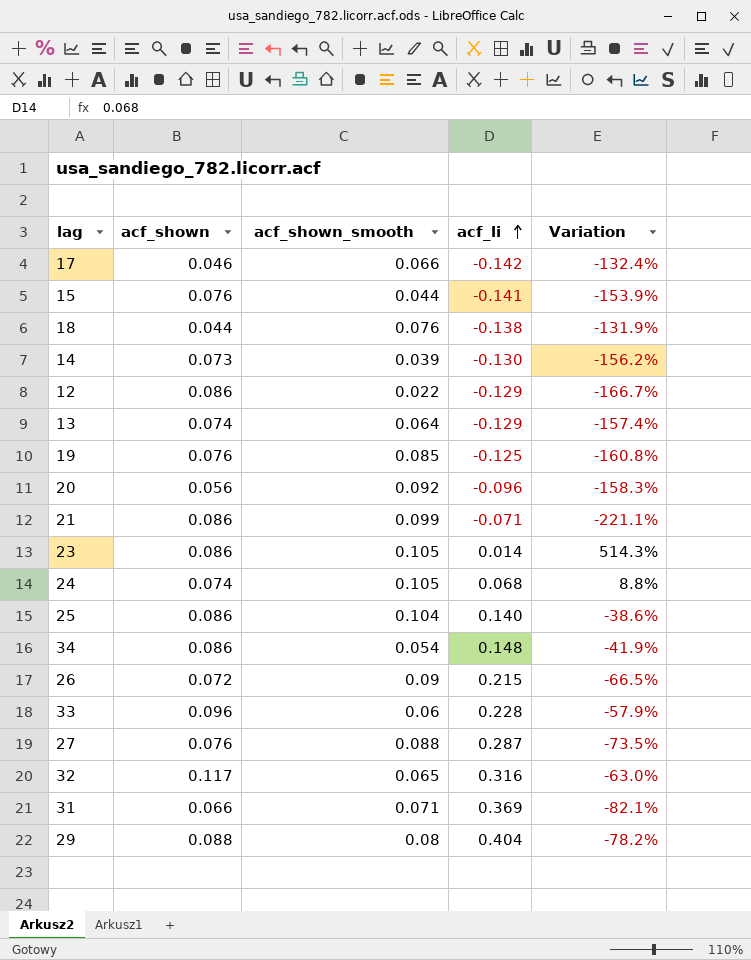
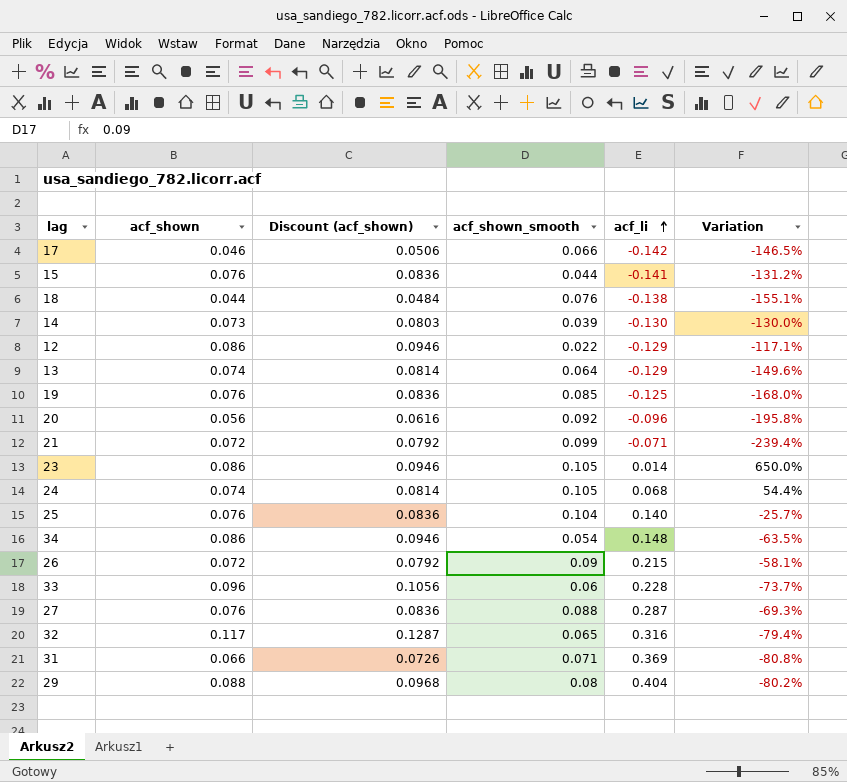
column Discount (acf_shown) | formula: none -> [acf_shown] * 1.1
column Variation | formula: ([acf_shown] - [acf_li]) / [acf_li] -> ([acf_shown_smooth] - [acf_li]) / [acf_li]
21 | acf_shown: 0.086 -> 0.072
25 | acf_shown: 0.086 -> 0.076

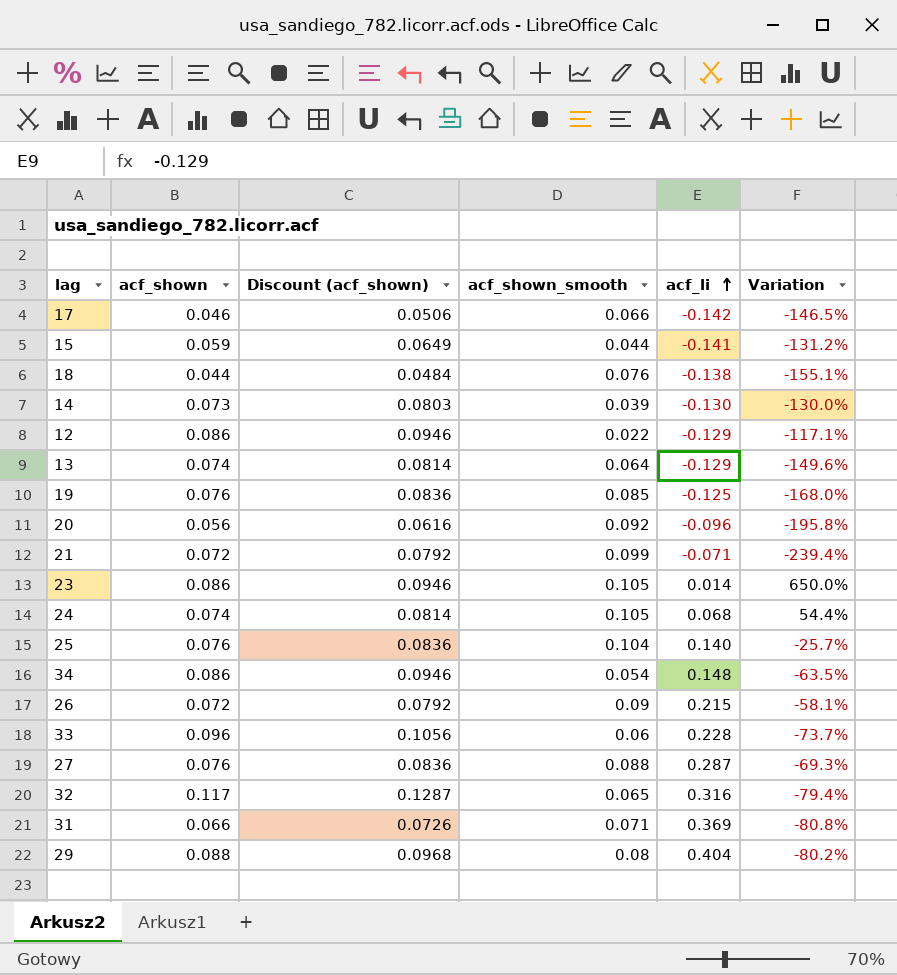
15 | acf_shown: 0.076 -> 0.059
15 | Discount (acf_shown): 0.0836 -> 0.0649

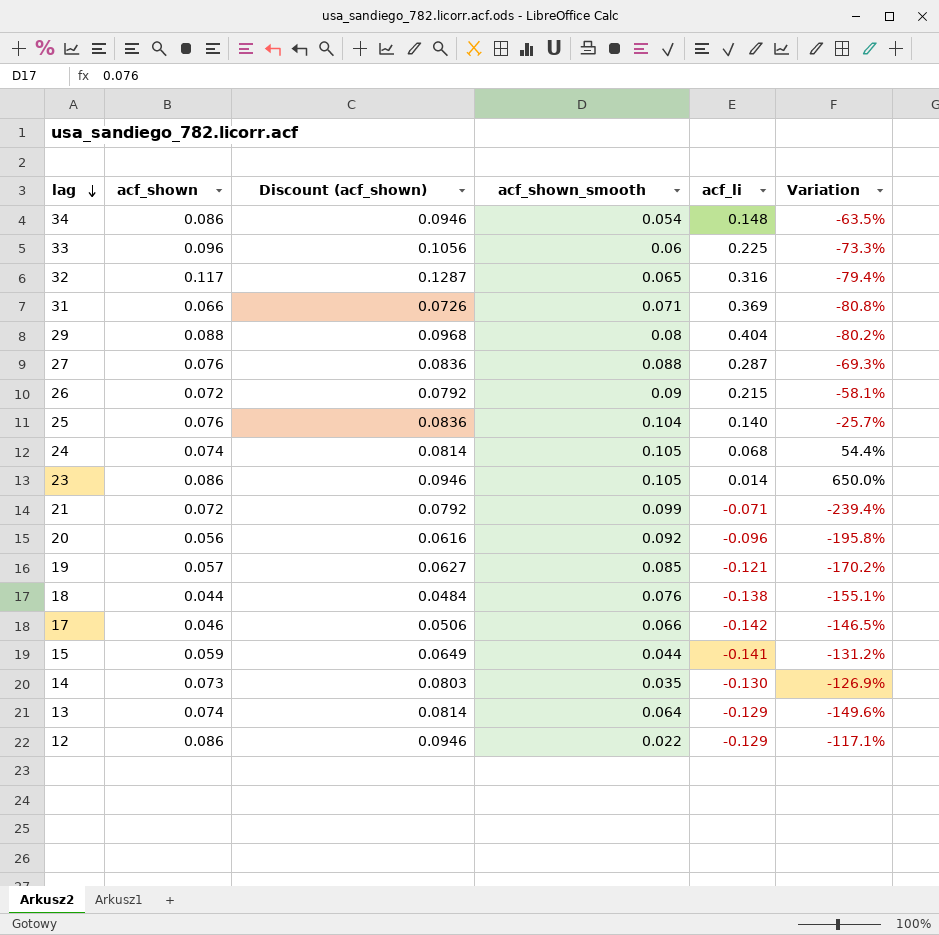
row order: acf_li ascending -> lag descending
33 | acf_li: 0.228 -> 0.225
33 | Variation: -73.7% -> -73.3%
19 | acf_shown: 0.076 -> 0.057
19 | Discount (acf_shown): 0.0836 -> 0.0627
19 | acf_li: -0.125 -> -0.121
19 | Variation: -168.0% -> -170.2%
14 | acf_shown_smooth: 0.039 -> 0.035
14 | Variation: -130.0% -> -126.9%

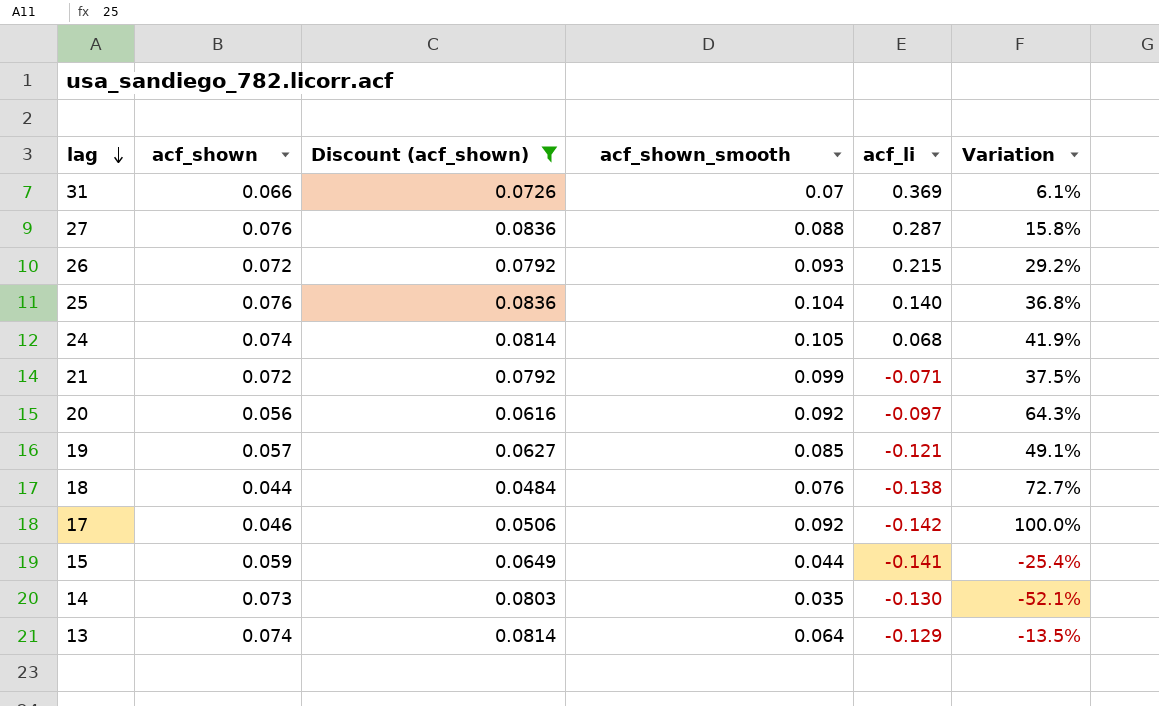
filter: none -> Discount (acf_shown) <= 0.0836
column Variation | formula: ([acf_shown_smooth] - [acf_li]) / [acf_li] -> ([acf_shown_smooth] - [acf_shown]) / [acf_shown]
31 | acf_shown_smooth: 0.071 -> 0.07
26 | acf_shown_smooth: 0.09 -> 0.093
20 | acf_li: -0.096 -> -0.097
17 | acf_shown_smooth: 0.066 -> 0.092

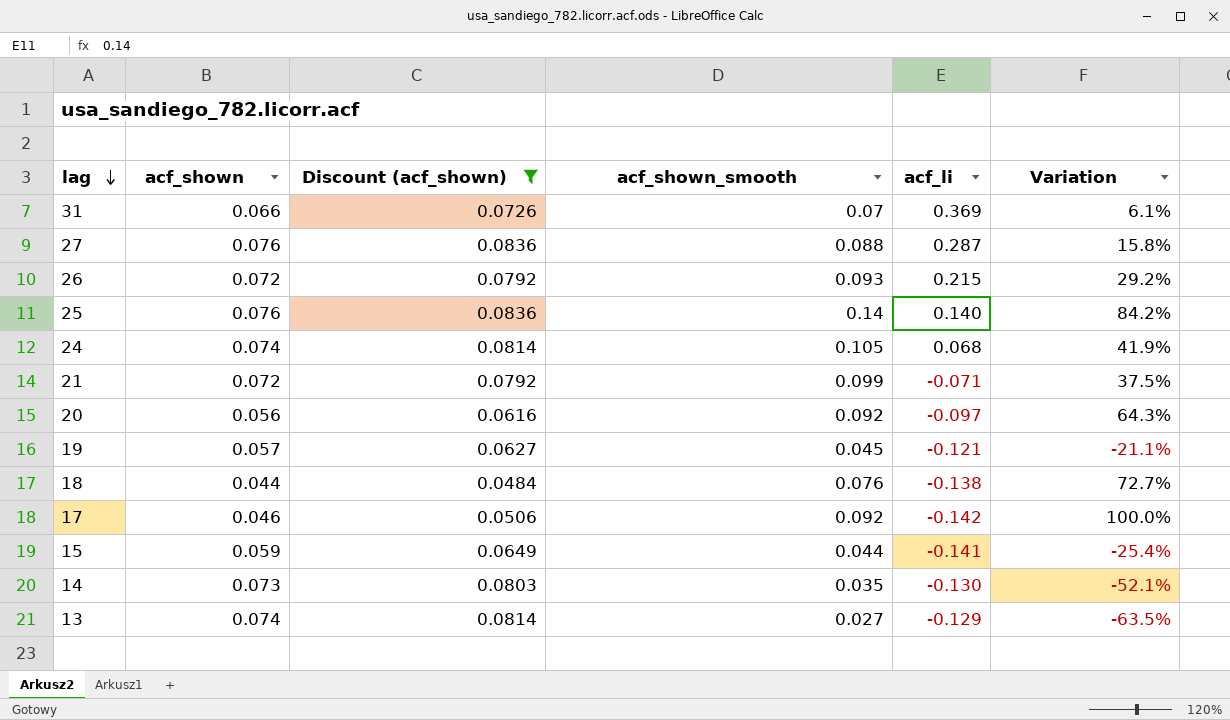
25 | acf_shown_smooth: 0.104 -> 0.14
25 | Variation: 36.8% -> 84.2%
19 | acf_shown_smooth: 0.085 -> 0.045
19 | Variation: 49.1% -> -21.1%
13 | acf_shown_smooth: 0.064 -> 0.027
13 | Variation: -13.5% -> -63.5%

